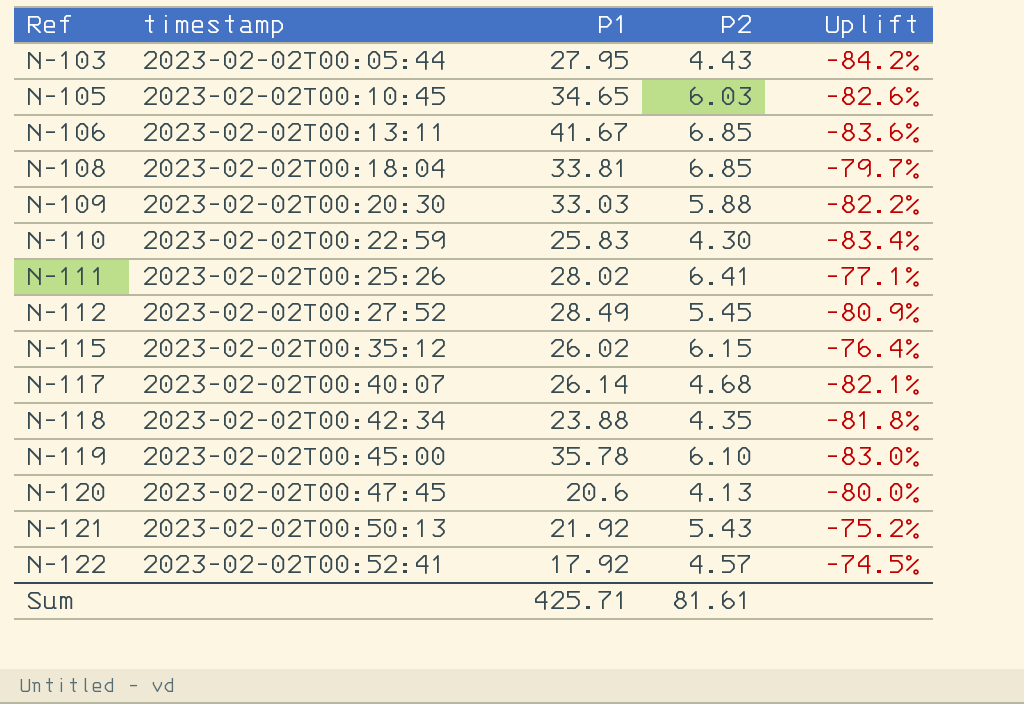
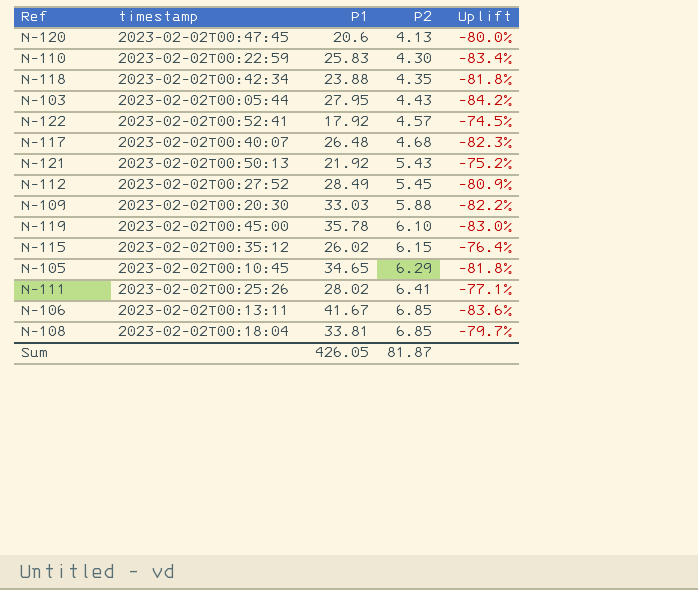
row order: Ref ascending -> P2 ascending
N-117 | P1: 26.14 -> 26.48
N-117 | Uplift: -82.1% -> -82.3%
N-105 | P2: 6.03 -> 6.29
N-105 | Uplift: -82.6% -> -81.8%
Sum | P1: 425.71 -> 426.05
Sum | P2: 81.61 -> 81.87

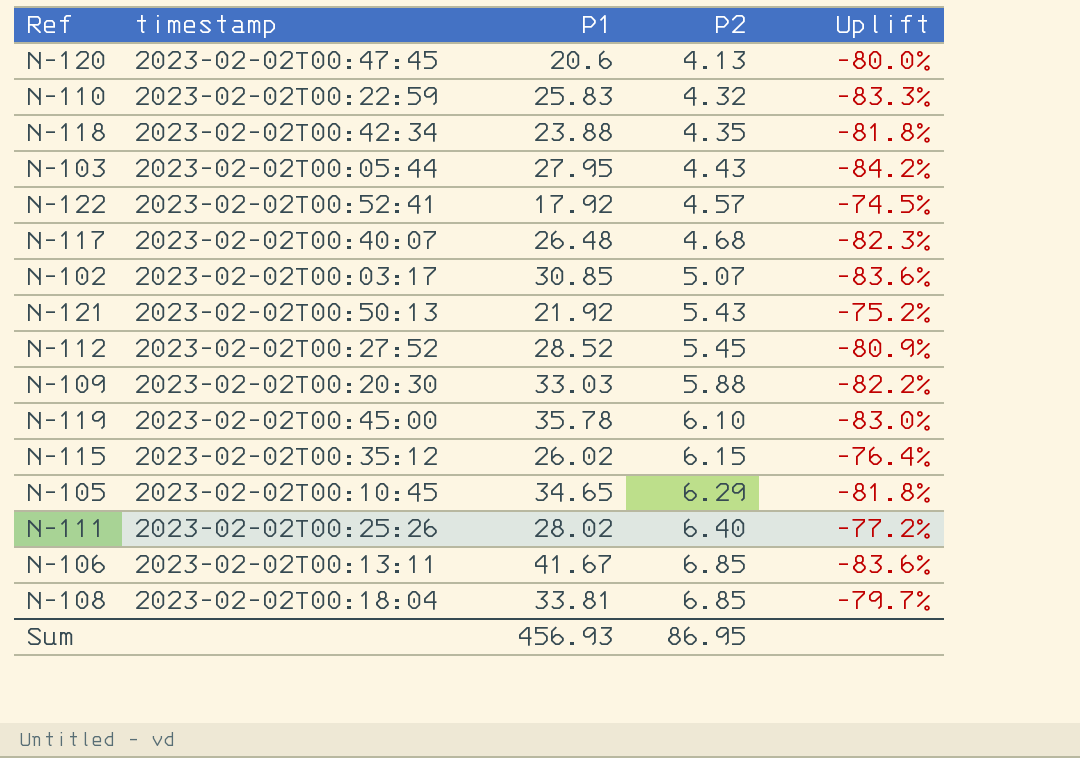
N-110 | P2: 4.30 -> 4.32
N-110 | Uplift: -83.4% -> -83.3%
row N-102: none -> 2023-02-02T00:03:17 | 30.85 | 5.07 | -83.6%
N-112 | P1: 28.49 -> 28.52
N-111 | P2: 6.41 -> 6.40
N-111 | Uplift: -77.1% -> -77.2%
Sum | P1: 426.05 -> 456.93
Sum | P2: 81.87 -> 86.95

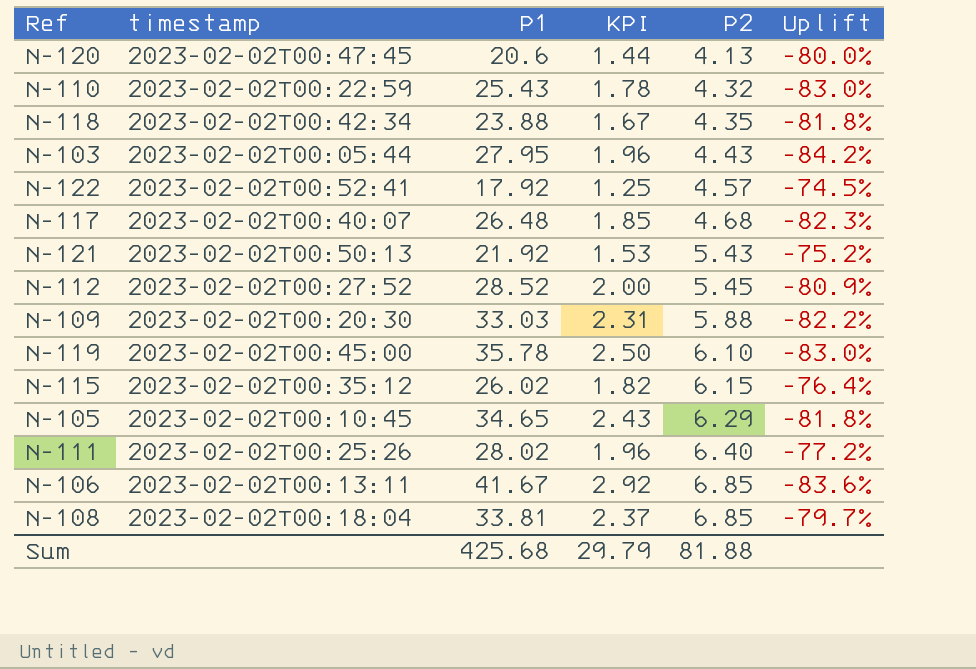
column KPI | formula: none -> [P1] * 0.07
row N-102: 2023-02-02T00:03:17 | 30.85 | 5.07 | -83.6% -> none
N-110 | P1: 25.83 -> 25.43
N-110 | Uplift: -83.3% -> -83.0%
Sum | P1: 456.93 -> 425.68
Sum | P2: 86.95 -> 81.88

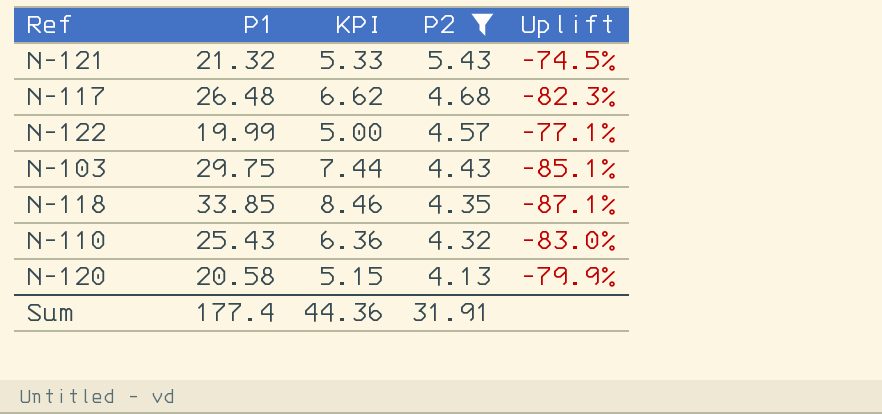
filter: none -> P2 <= 5.43
row order: P2 ascending -> P2 descending
column timestamp | position: 2 -> none
column KPI | formula: [P1] * 0.07 -> [P1] * 0.25
N-121 | P1: 21.92 -> 21.32
N-121 | Uplift: -75.2% -> -74.5%
N-122 | P1: 17.92 -> 19.99
N-122 | Uplift: -74.5% -> -77.1%
N-103 | P1: 27.95 -> 29.75
N-103 | Uplift: -84.2% -> -85.1%
N-118 | P1: 23.88 -> 33.85
N-118 | Uplift: -81.8% -> -87.1%
N-120 | P1: 20.6 -> 20.58
N-120 | Uplift: -80.0% -> -79.9%
Sum | P1: 425.68 -> 177.4
Sum | KPI: 29.79 -> 44.36
Sum | P2: 81.88 -> 31.91

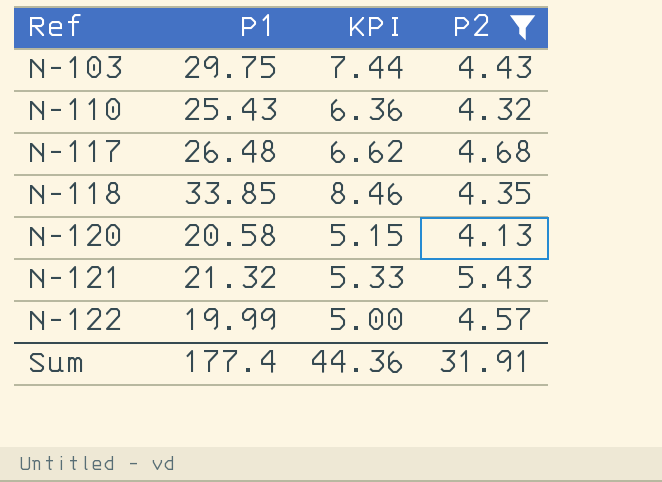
row order: P2 descending -> Ref ascending
column Uplift | formula: ([P2] - [P1]) / [P1] -> none

